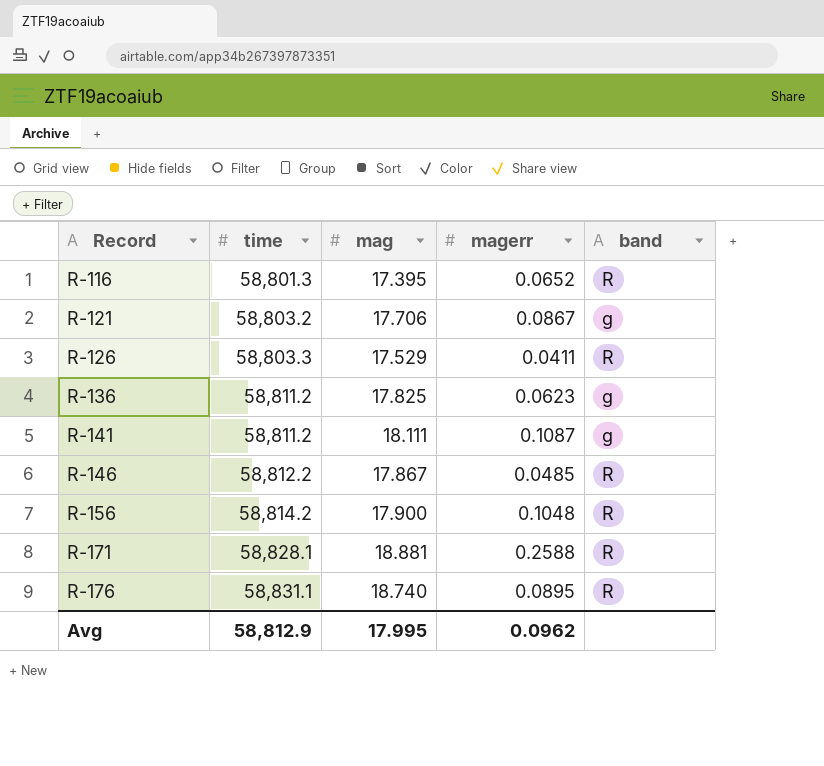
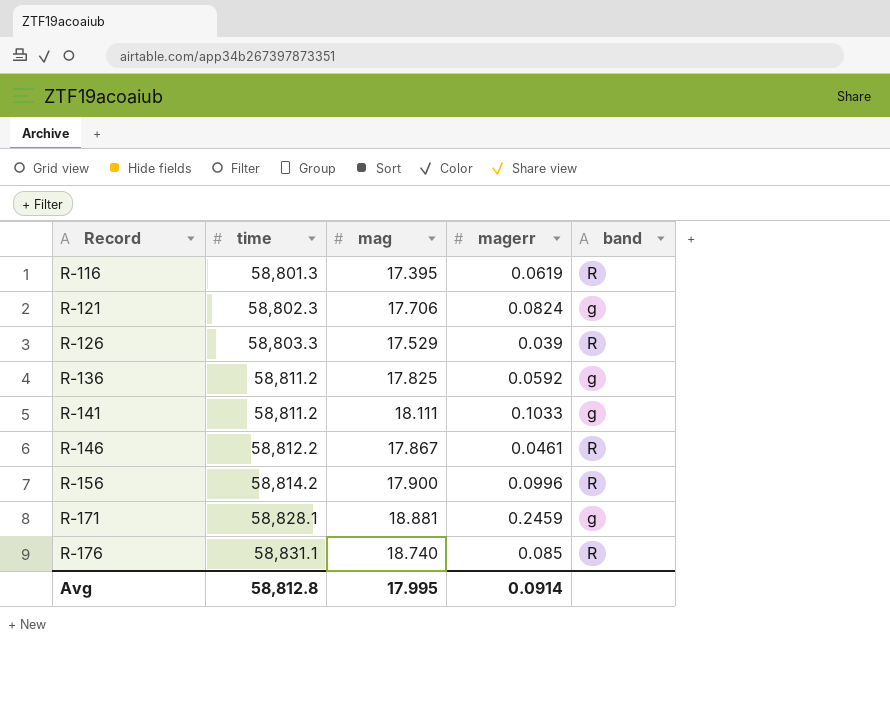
R-116 | magerr: 0.0652 -> 0.0619
R-121 | time: 58,803.2 -> 58,802.3
R-121 | magerr: 0.0867 -> 0.0824
R-126 | magerr: 0.0411 -> 0.039
R-136 | magerr: 0.0623 -> 0.0592
R-141 | magerr: 0.1087 -> 0.1033
R-146 | magerr: 0.0485 -> 0.0461
R-156 | magerr: 0.1048 -> 0.0996
R-171 | magerr: 0.2588 -> 0.2459
R-171 | band: R -> g
R-176 | magerr: 0.0895 -> 0.085
Avg | time: 58,812.9 -> 58,812.8
Avg | magerr: 0.0962 -> 0.0914

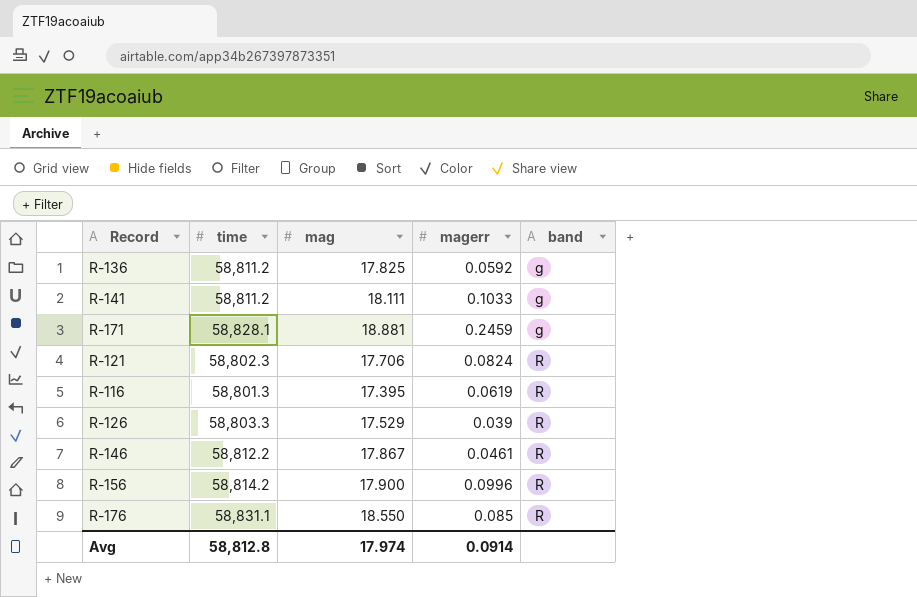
row order: Record ascending -> band ascending
R-121 | band: g -> R
R-176 | mag: 18.740 -> 18.550
Avg | mag: 17.995 -> 17.974

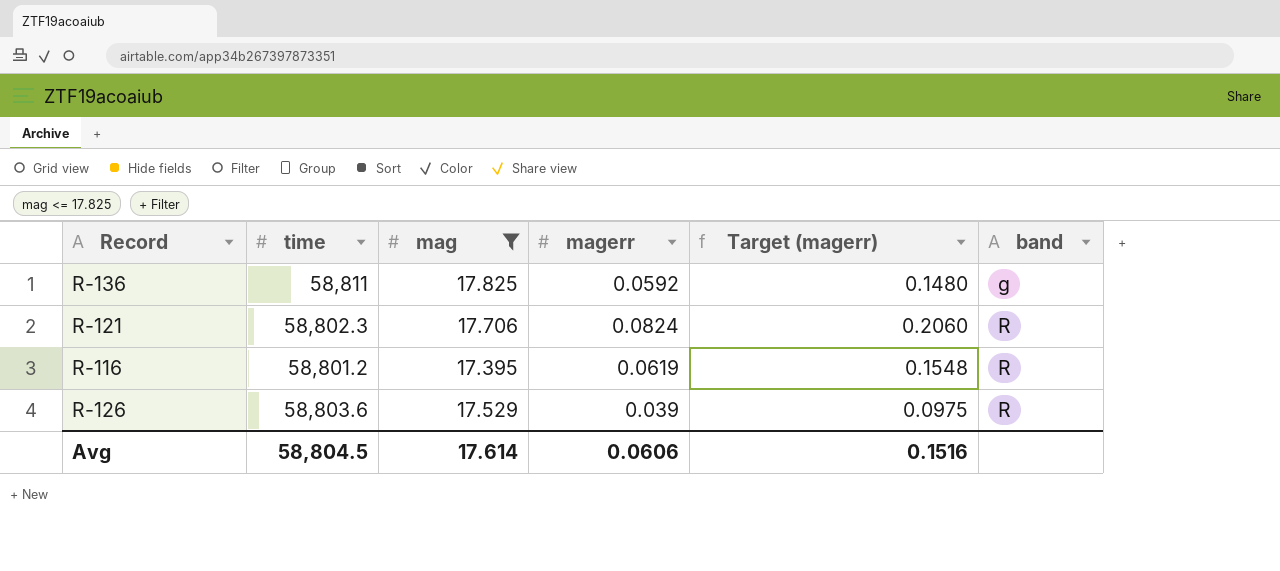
filter: none -> mag <= 17.825
column Target (magerr) | formula: none -> [magerr] * 2.5
R-136 | time: 58,811.2 -> 58,811
R-116 | time: 58,801.3 -> 58,801.2
R-126 | time: 58,803.3 -> 58,803.6
Avg | time: 58,812.8 -> 58,804.5
Avg | mag: 17.974 -> 17.614
Avg | magerr: 0.0914 -> 0.0606

